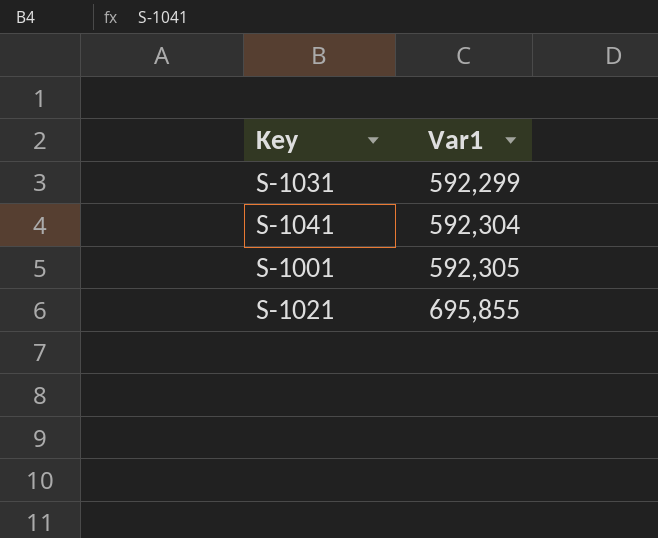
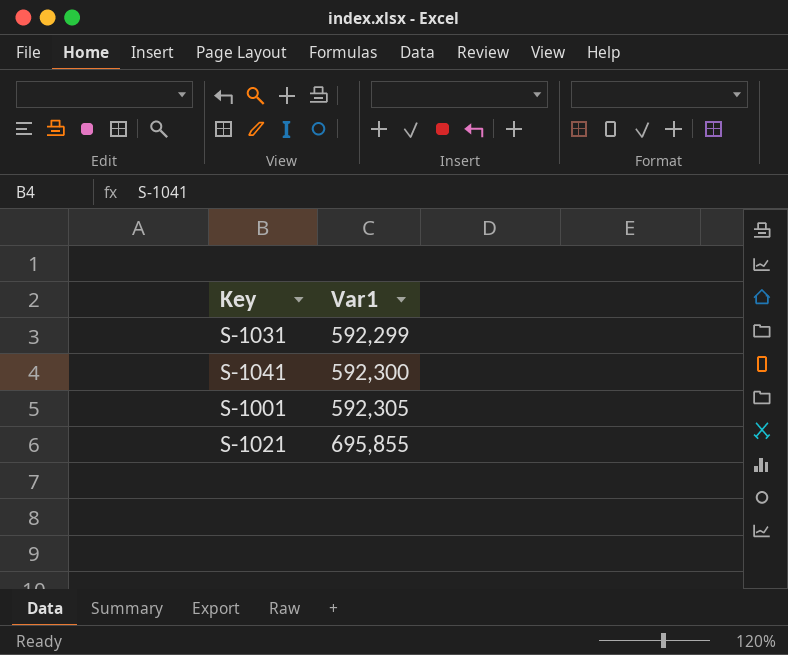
S-1041 | Var1: 592,304 -> 592,300

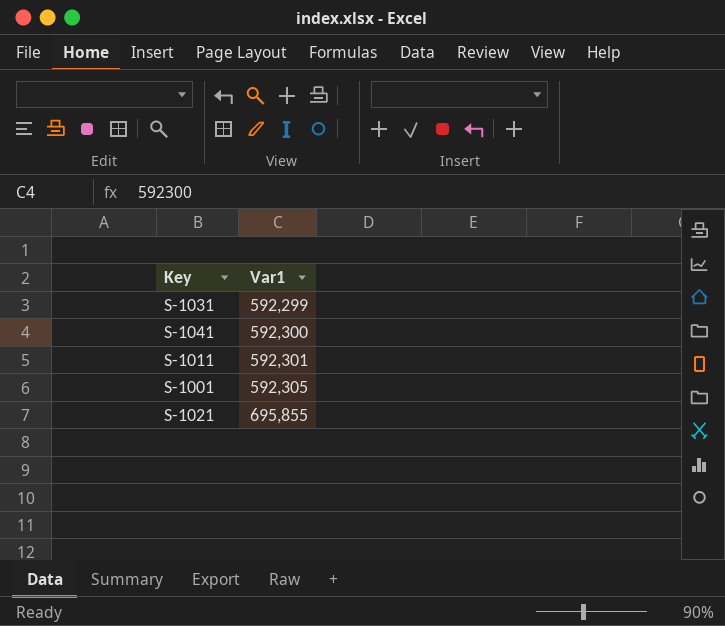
row S-1011: none -> 592,301

